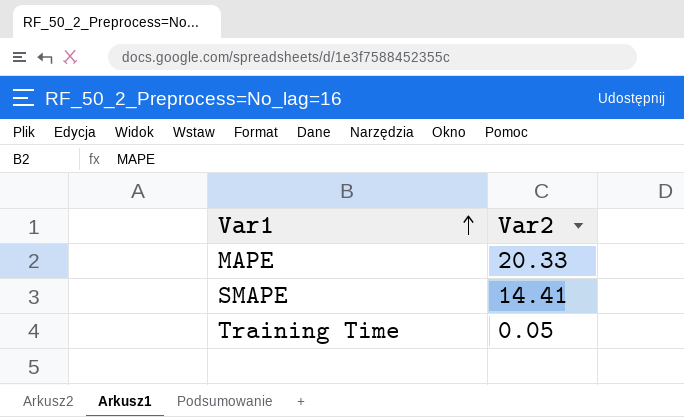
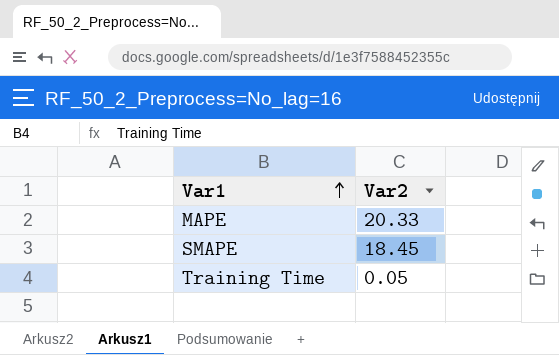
SMAPE | Var2: 14.41 -> 18.45

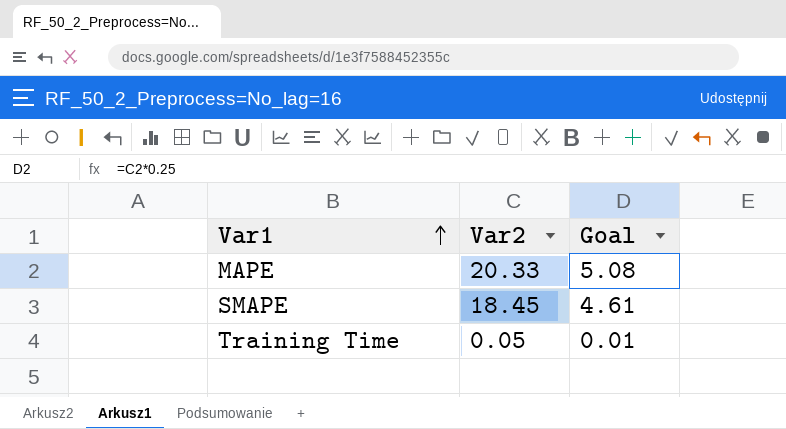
column Goal | formula: none -> [Var2] * 0.25

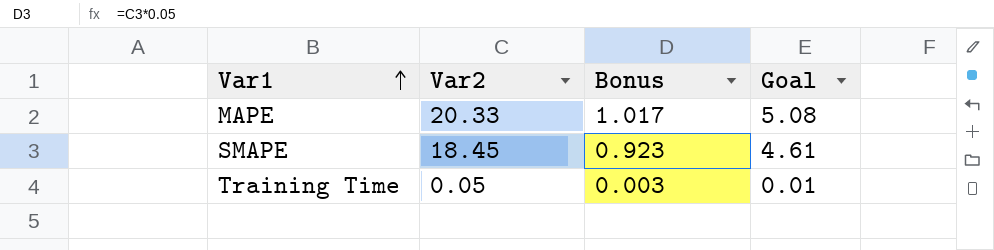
column Bonus | formula: none -> [Var2] * 0.05

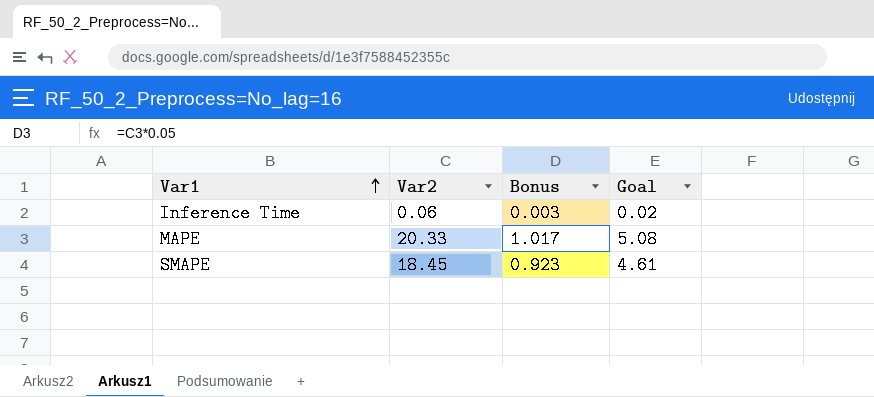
row Training Time: 0.05 | 0.003 | 0.01 -> none
row Inference Time: none -> 0.06 | 0.003 | 0.02

